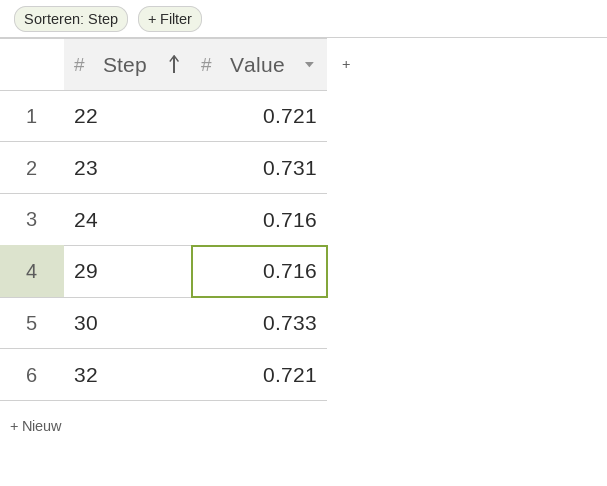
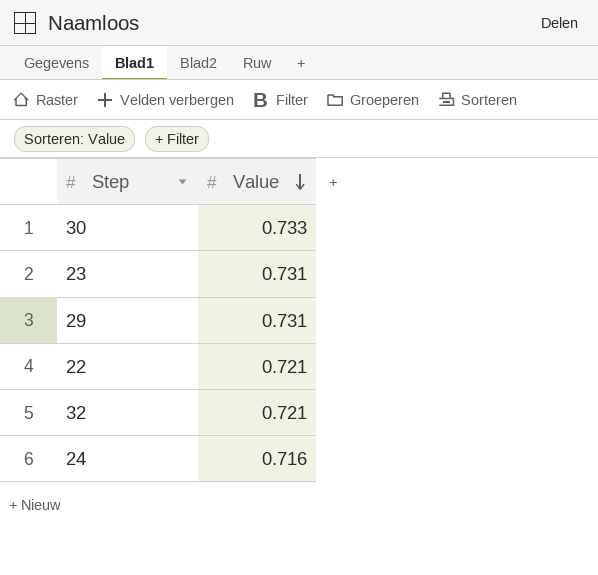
row order: Step ascending -> Value descending
29 | Value: 0.716 -> 0.731

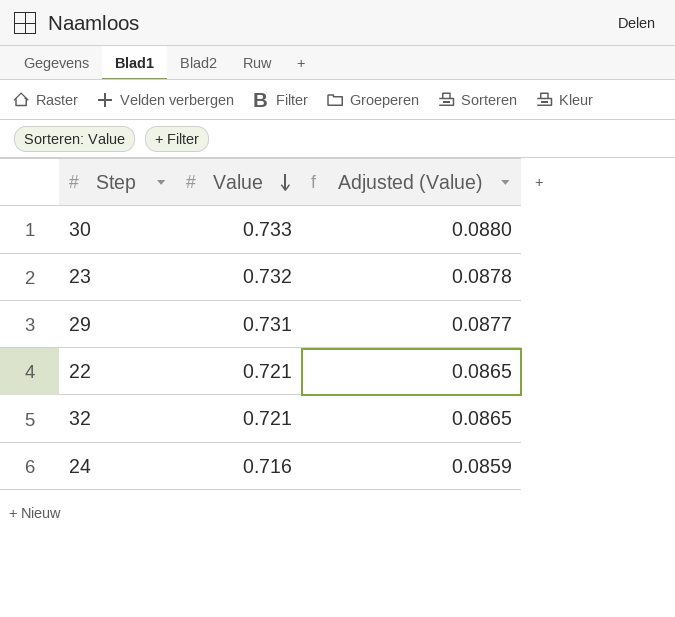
column Adjusted (Value) | formula: none -> [Value] * 0.12
23 | Value: 0.731 -> 0.732

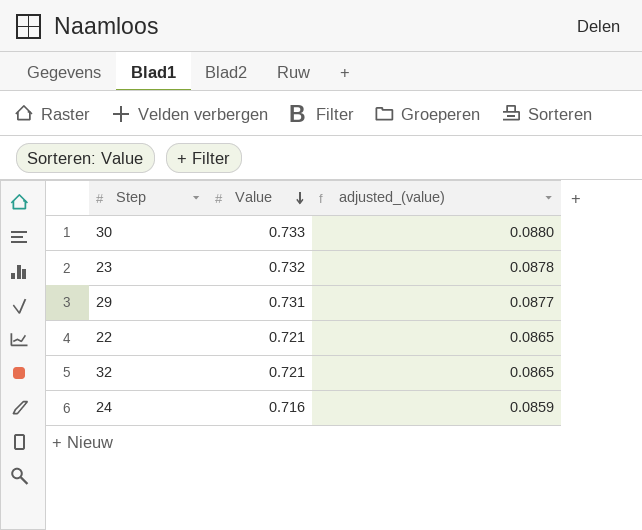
column name: Adjusted (Value) -> adjusted_(value)

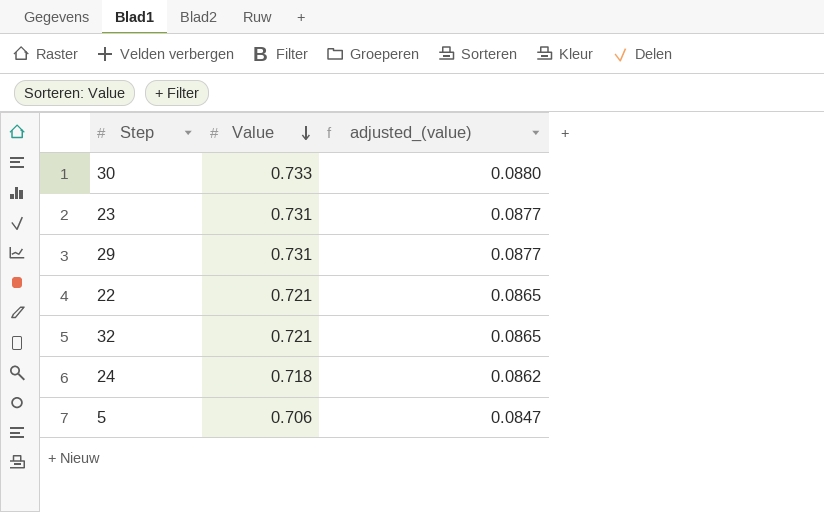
23 | Value: 0.732 -> 0.731
23 | adjusted_(value): 0.0878 -> 0.0877
24 | Value: 0.716 -> 0.718
24 | adjusted_(value): 0.0859 -> 0.0862
row 5: none -> 0.706 | 0.0847

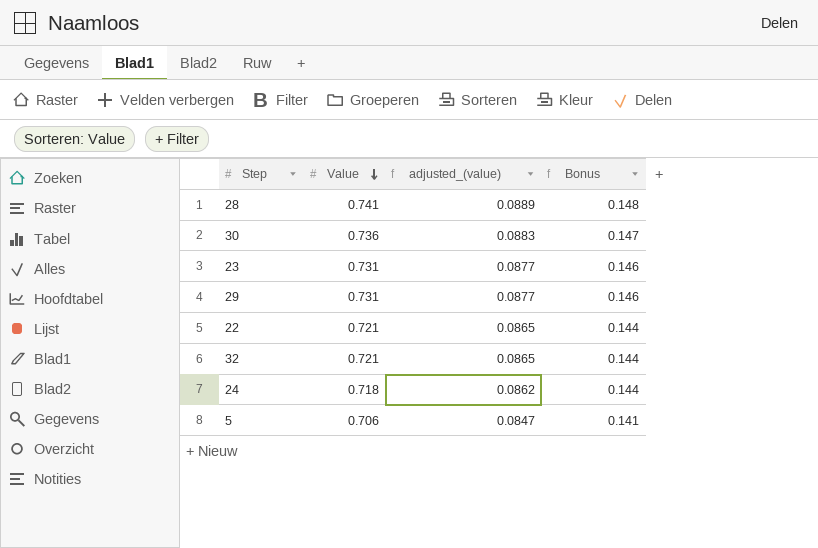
column Bonus | formula: none -> [Value] * 0.2
row 28: none -> 0.741 | 0.0889 | 0.148
30 | Value: 0.733 -> 0.736
30 | adjusted_(value): 0.0880 -> 0.0883

